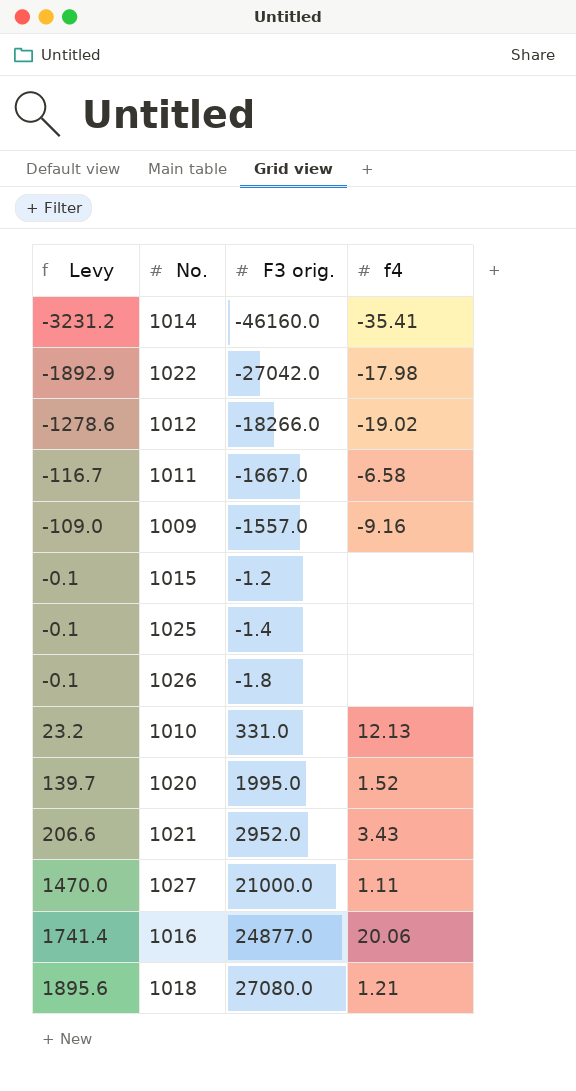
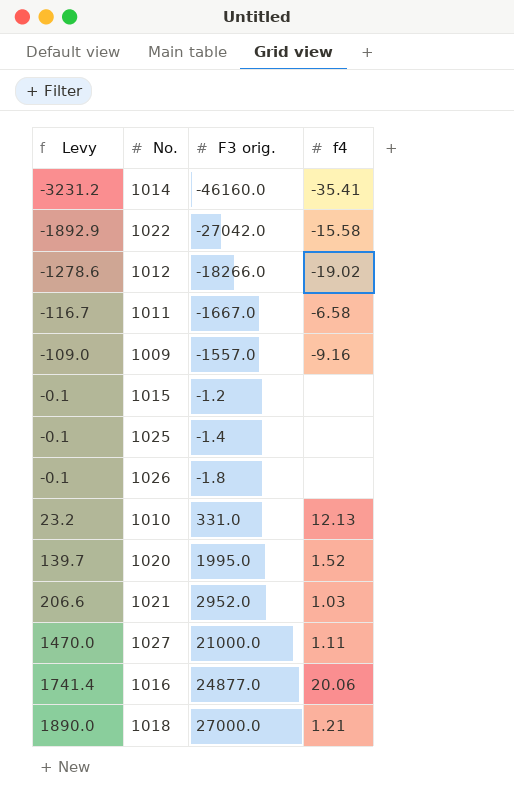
1022 | f4: -17.98 -> -15.58
1021 | f4: 3.43 -> 1.03
1018 | Levy: 1895.6 -> 1890.0
1018 | F3 orig.: 27080.0 -> 27000.0

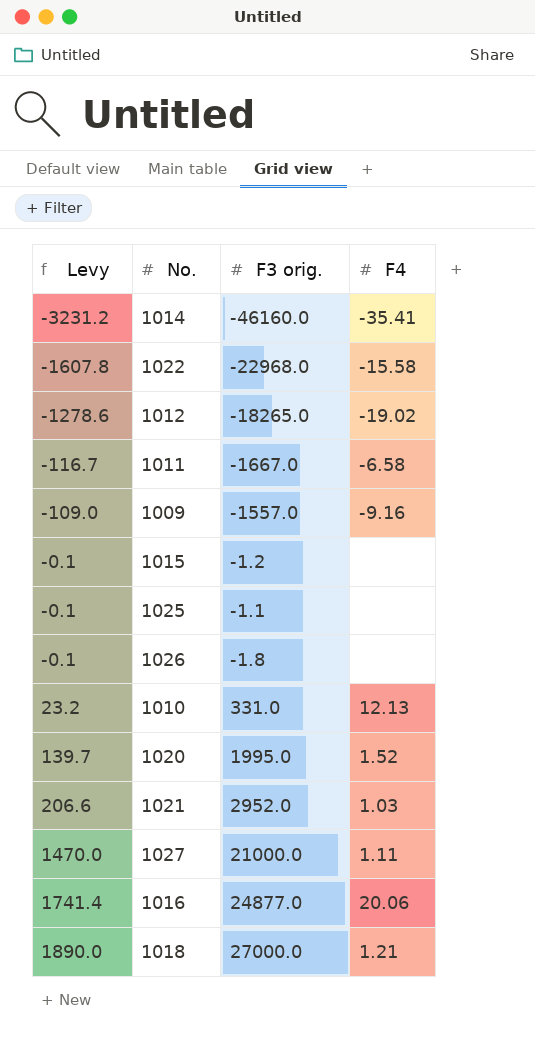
column name: f4 -> F4
1022 | Levy: -1892.9 -> -1607.8
1022 | F3 orig.: -27042.0 -> -22968.0
1012 | F3 orig.: -18266.0 -> -18265.0
1025 | F3 orig.: -1.4 -> -1.1

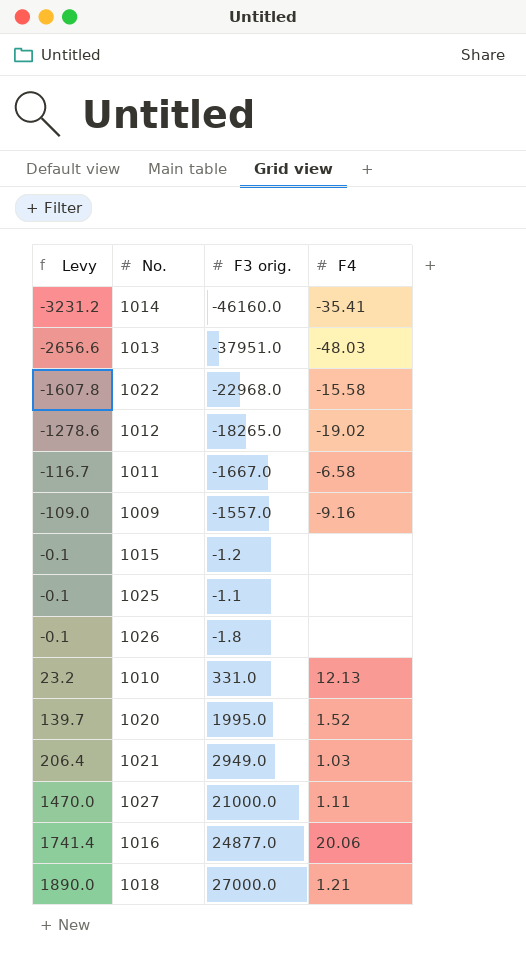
row 1013: none -> -2656.6 | -37951.0 | -48.03
1021 | Levy: 206.6 -> 206.4
1021 | F3 orig.: 2952.0 -> 2949.0

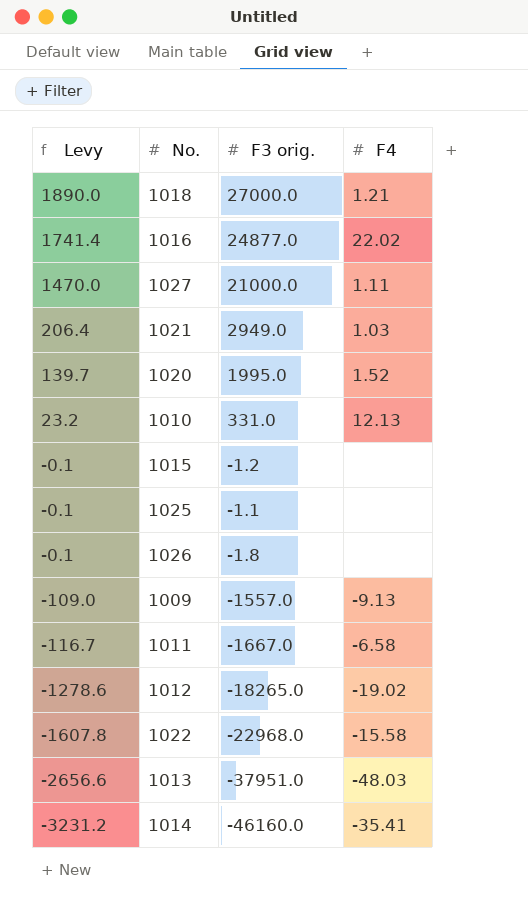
row order: Levy ascending -> Levy descending
1016 | F4: 20.06 -> 22.02
1009 | F4: -9.16 -> -9.13

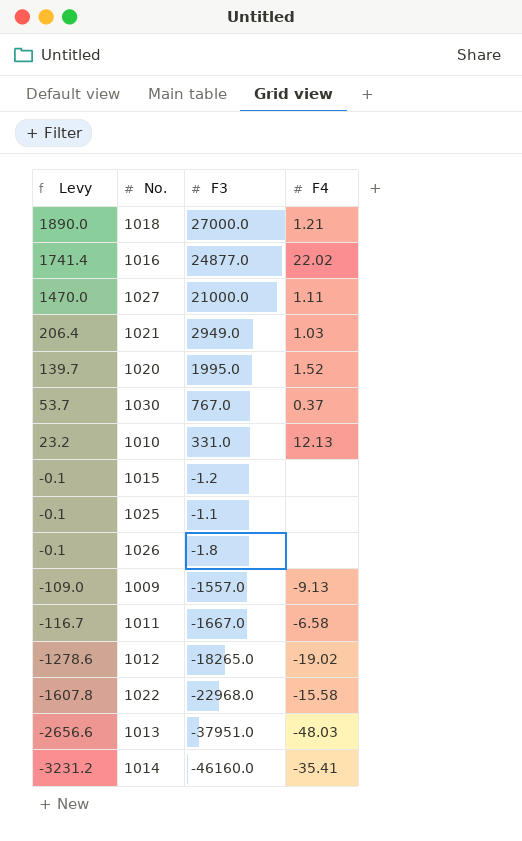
column name: F3 orig. -> F3
row 1030: none -> 53.7 | 767.0 | 0.37

